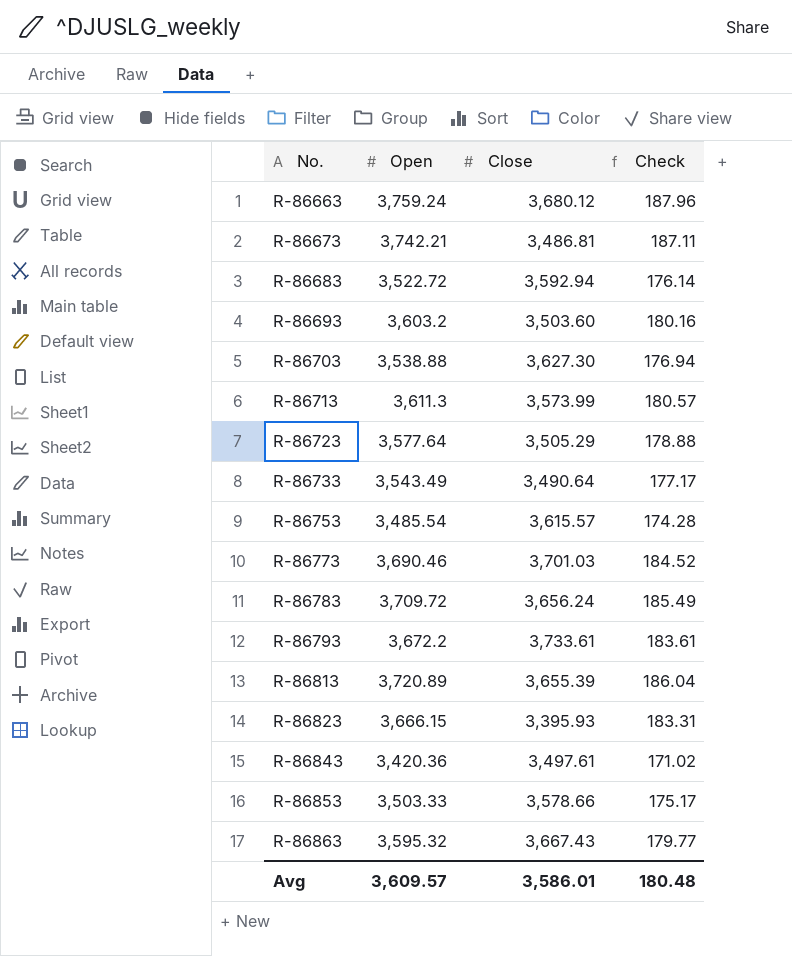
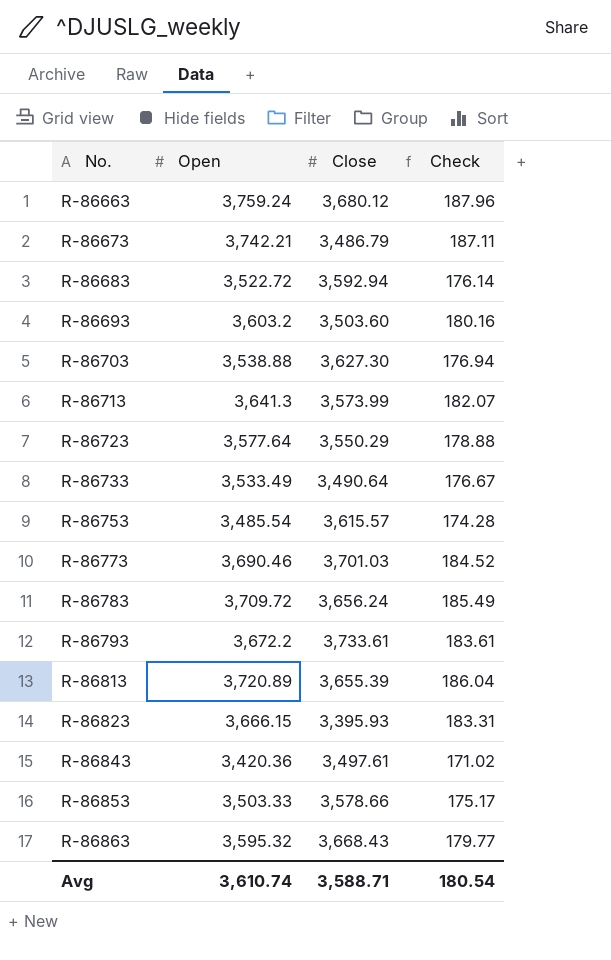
R-86673 | Close: 3,486.81 -> 3,486.79
R-86713 | Open: 3,611.3 -> 3,641.3
R-86713 | Check: 180.57 -> 182.07
R-86723 | Close: 3,505.29 -> 3,550.29
R-86733 | Open: 3,543.49 -> 3,533.49
R-86733 | Check: 177.17 -> 176.67
R-86863 | Close: 3,667.43 -> 3,668.43
Avg | Open: 3,609.57 -> 3,610.74
Avg | Close: 3,586.01 -> 3,588.71
Avg | Check: 180.48 -> 180.54

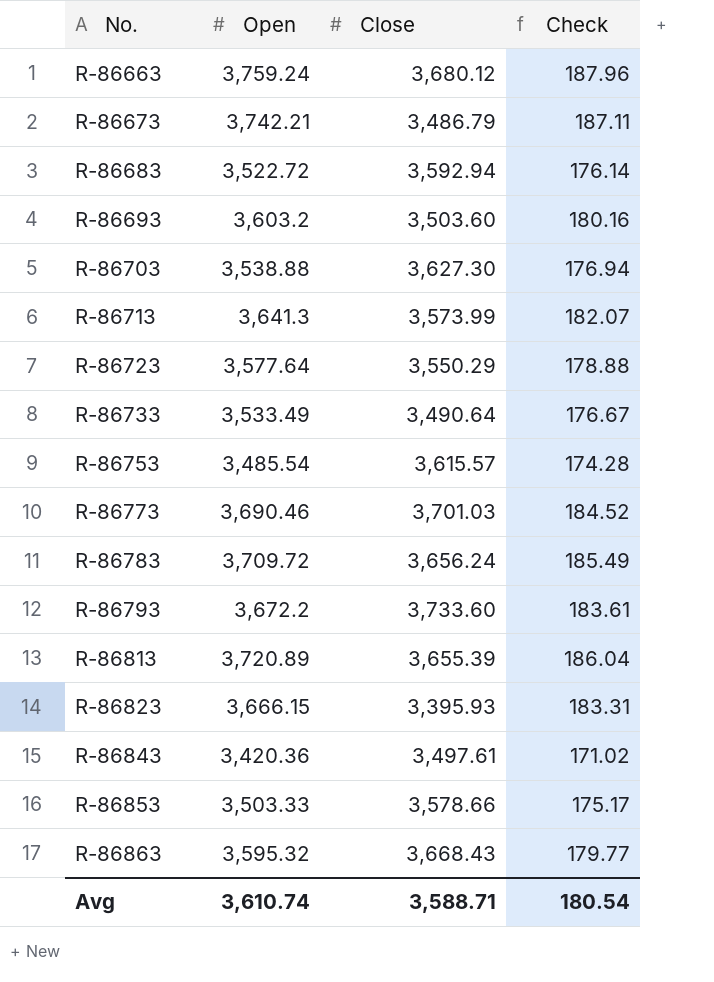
R-86793 | Close: 3,733.61 -> 3,733.60

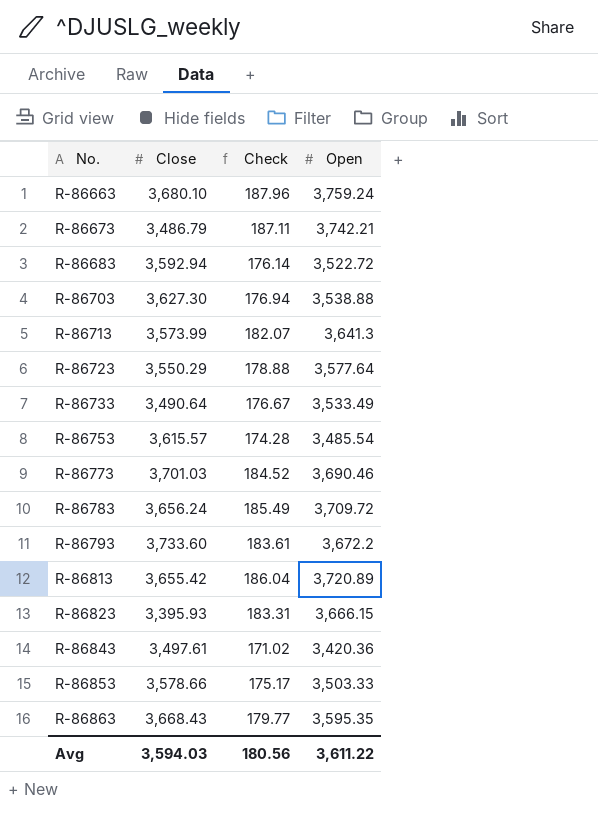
column Open | position: 2 -> 4
row R-86693: 3,603.2 | 3,503.60 | 180.16 -> none
R-86663 | Close: 3,680.12 -> 3,680.10
R-86813 | Close: 3,655.39 -> 3,655.42
R-86863 | Open: 3,595.32 -> 3,595.35
Avg | Close: 3,588.71 -> 3,594.03
Avg | Check: 180.54 -> 180.56
Avg | Open: 3,610.74 -> 3,611.22

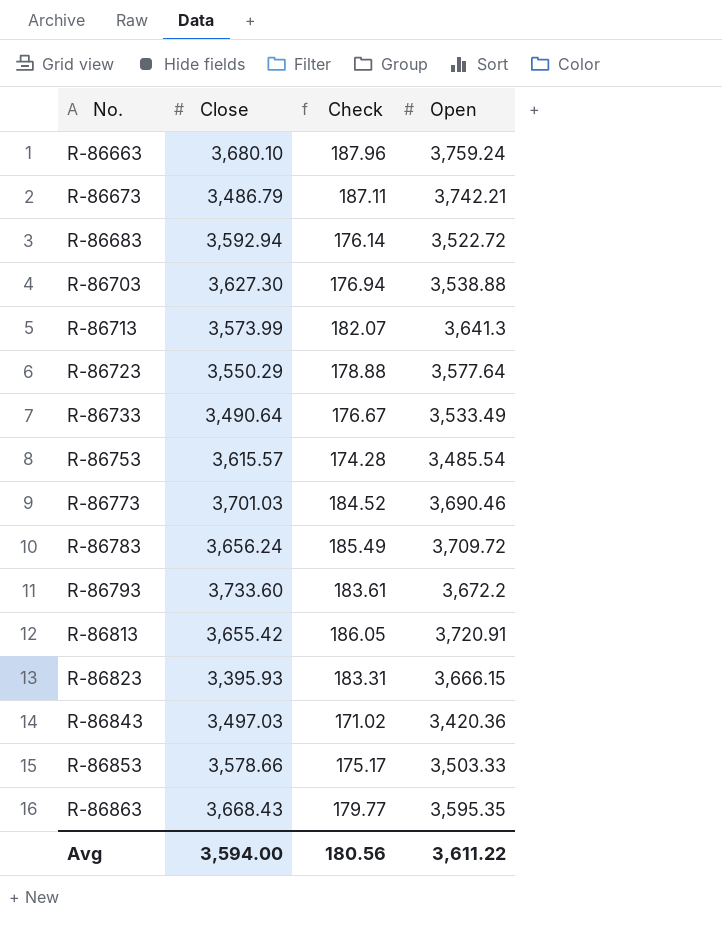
R-86813 | Check: 186.04 -> 186.05
R-86813 | Open: 3,720.89 -> 3,720.91
R-86843 | Close: 3,497.61 -> 3,497.03
Avg | Close: 3,594.03 -> 3,594.00

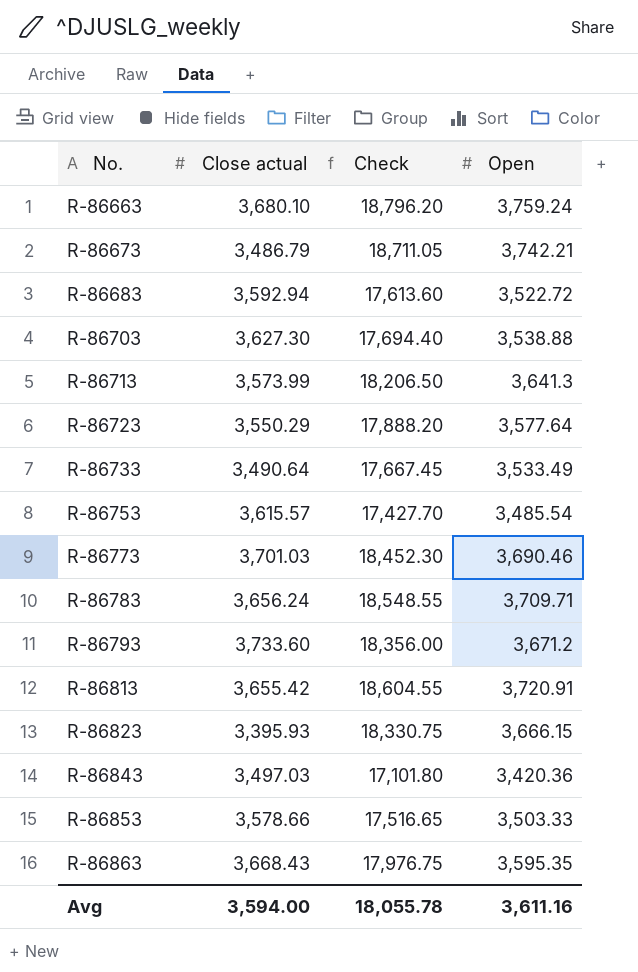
column name: Close -> Close actual
column Check | formula: [Open] * 0.05 -> [Open] * 5
R-86783 | Open: 3,709.72 -> 3,709.71
R-86793 | Open: 3,672.2 -> 3,671.2
Avg | Check: 180.56 -> 18,055.78
Avg | Open: 3,611.22 -> 3,611.16

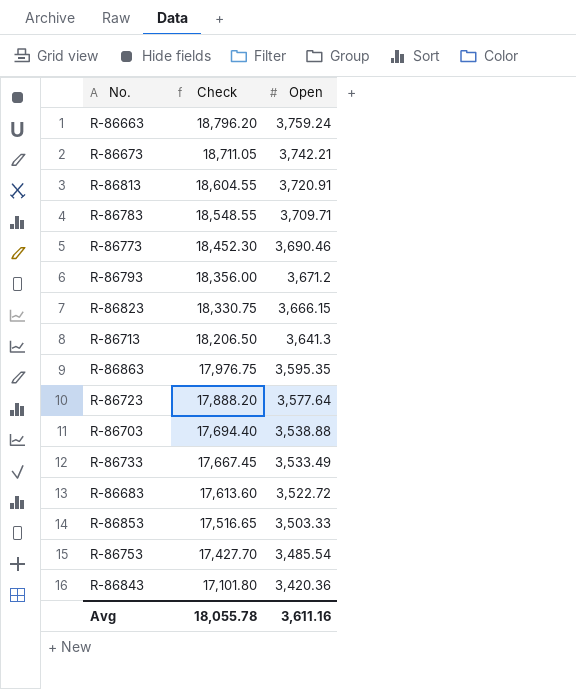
row order: No. ascending -> Check descending
column Close actual | position: 2 -> none

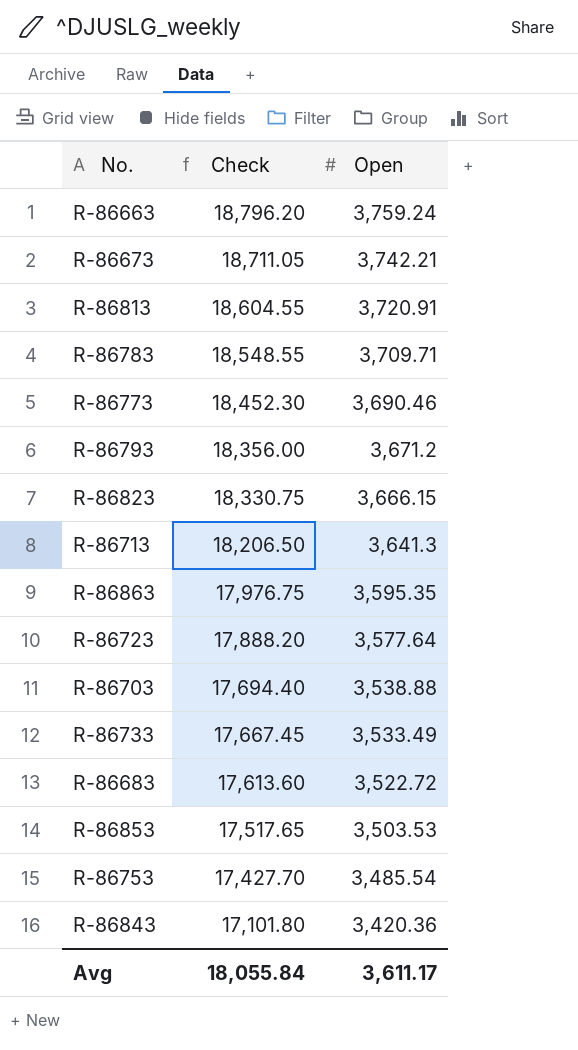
R-86853 | Check: 17,516.65 -> 17,517.65
R-86853 | Open: 3,503.33 -> 3,503.53
Avg | Check: 18,055.78 -> 18,055.84
Avg | Open: 3,611.16 -> 3,611.17

